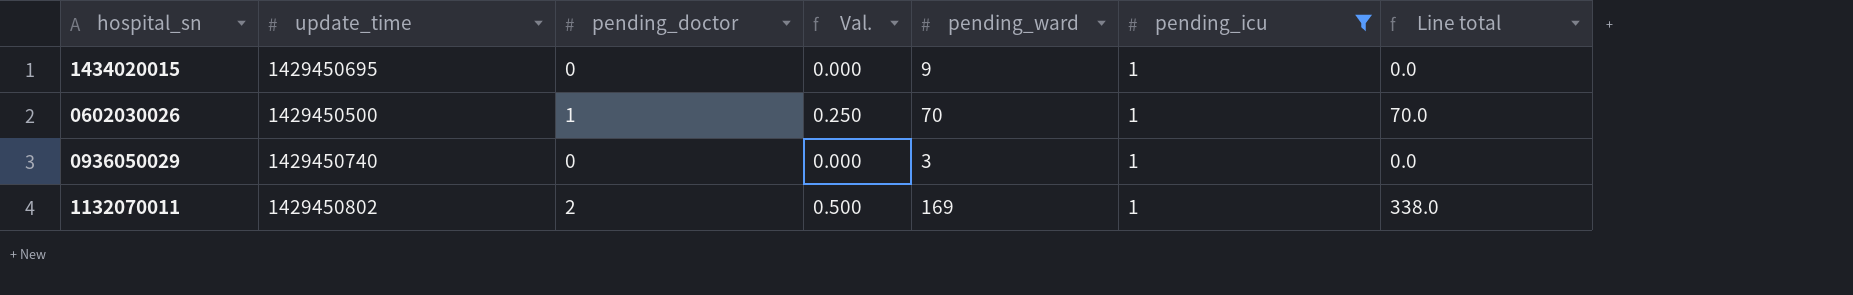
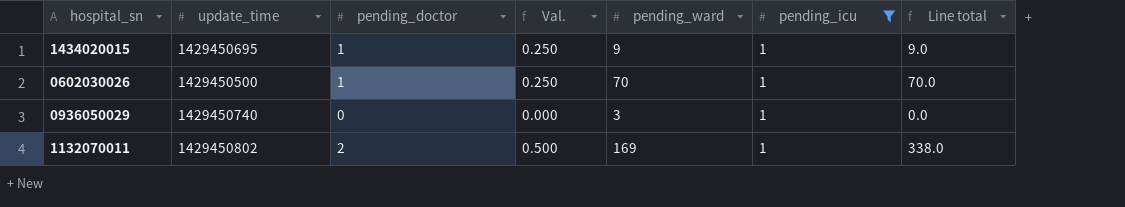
1434020015 | pending_doctor: 0 -> 1
1434020015 | Val.: 0.000 -> 0.250
1434020015 | Line total: 0.0 -> 9.0

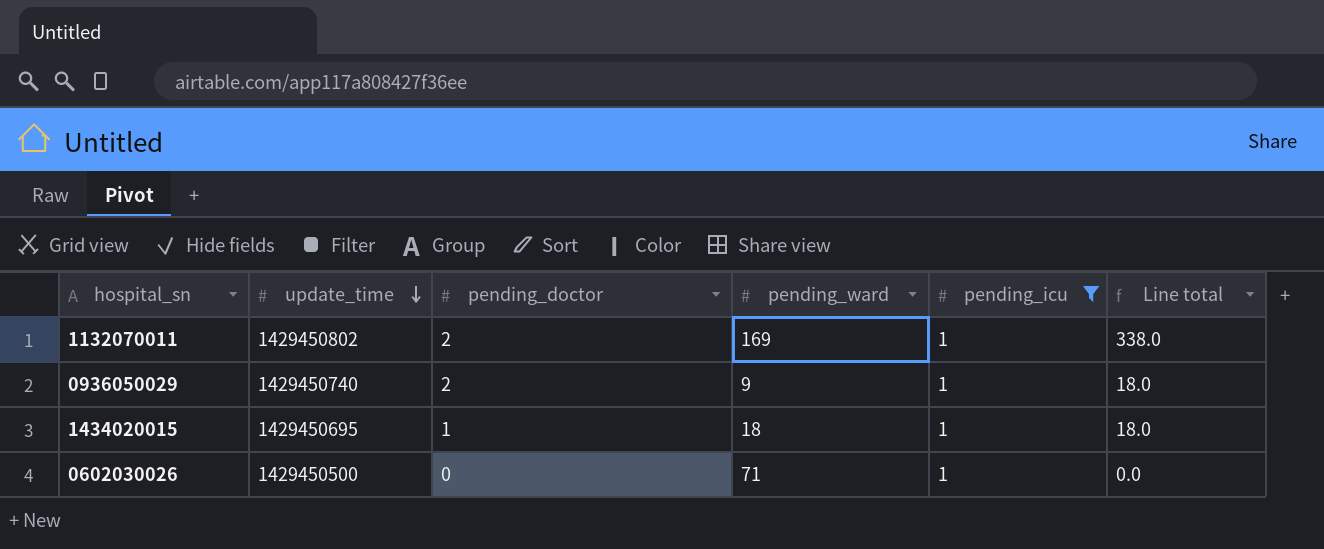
row order: none -> update_time descending
column Val. | formula: [pending_doctor] * 0.25 -> none
0936050029 | pending_doctor: 0 -> 2
0936050029 | pending_ward: 3 -> 9
0936050029 | Line total: 0.0 -> 18.0
1434020015 | pending_ward: 9 -> 18
1434020015 | Line total: 9.0 -> 18.0
0602030026 | pending_doctor: 1 -> 0
0602030026 | pending_ward: 70 -> 71
0602030026 | Line total: 70.0 -> 0.0

